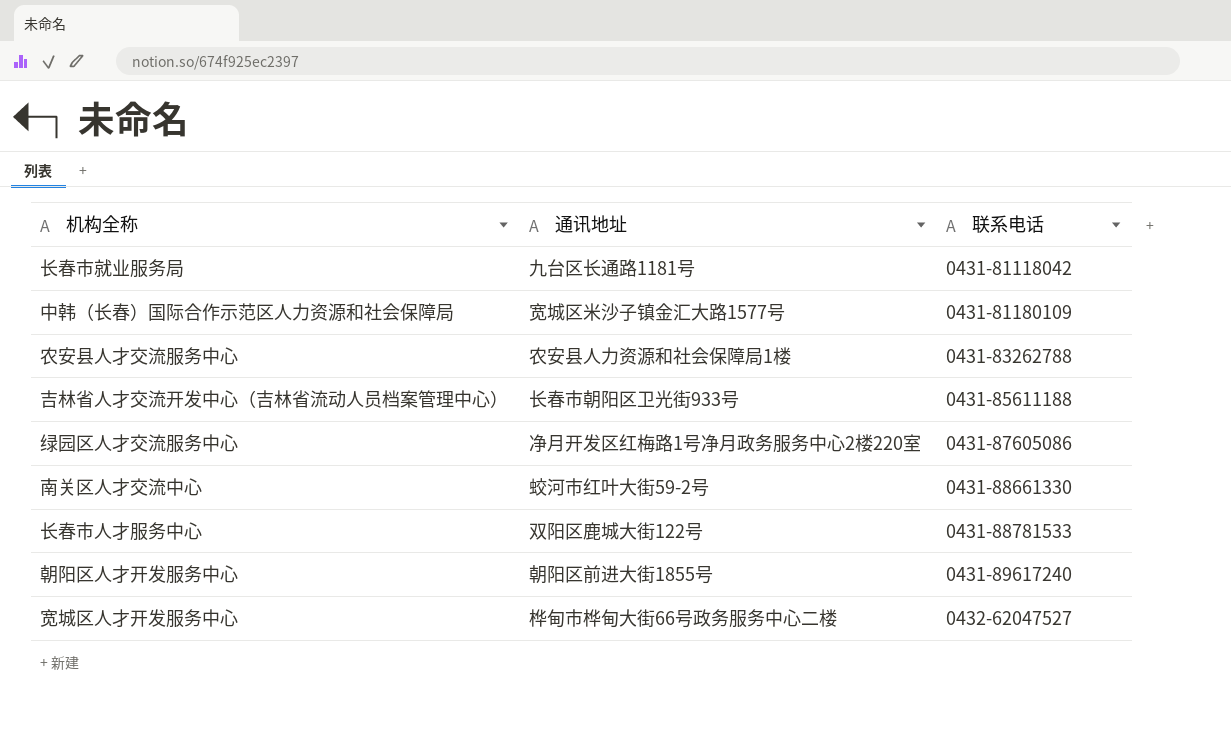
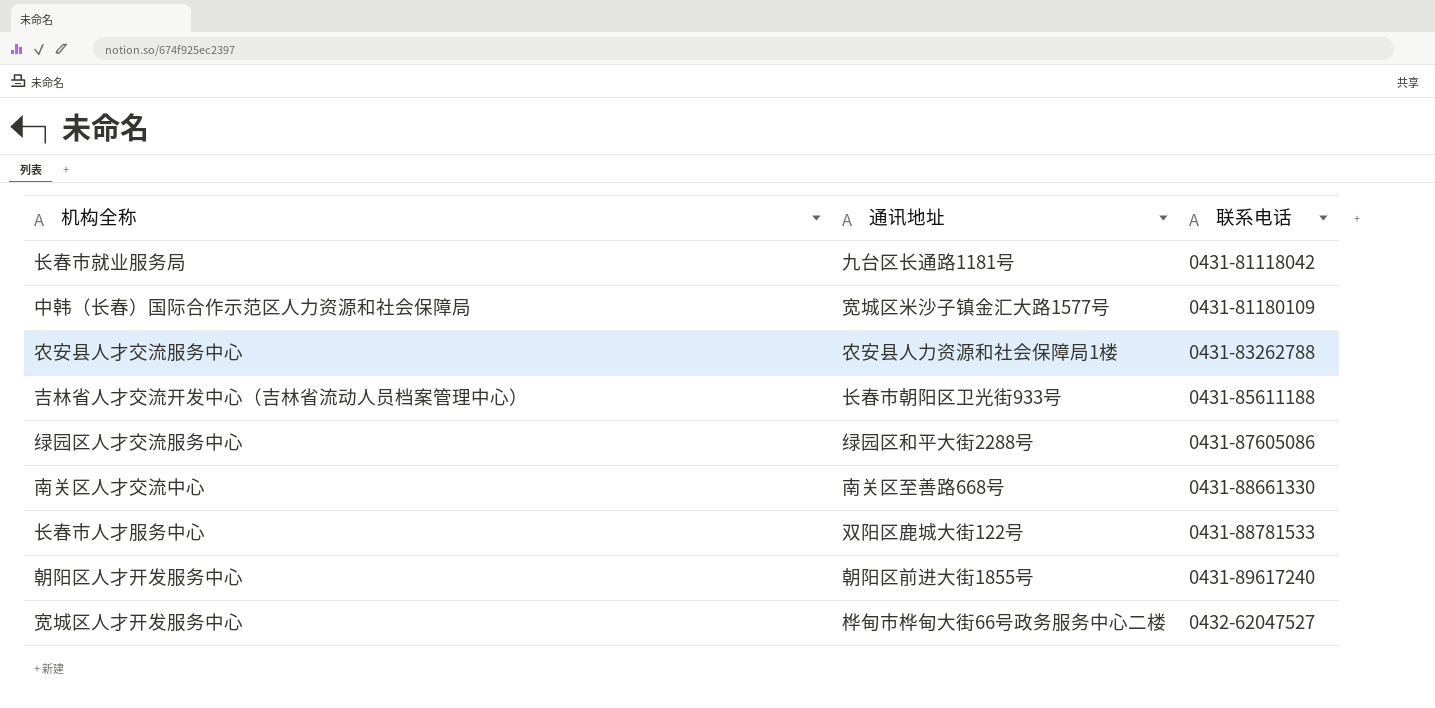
绿园区人才交流服务中心 | 通讯地址: 净月开发区红梅路1号净月政务服务中心2楼220室 -> 绿园区和平大街2288号
南关区人才交流中心 | 通讯地址: 蛟河市红叶大街59-2号 -> 南关区至善路668号

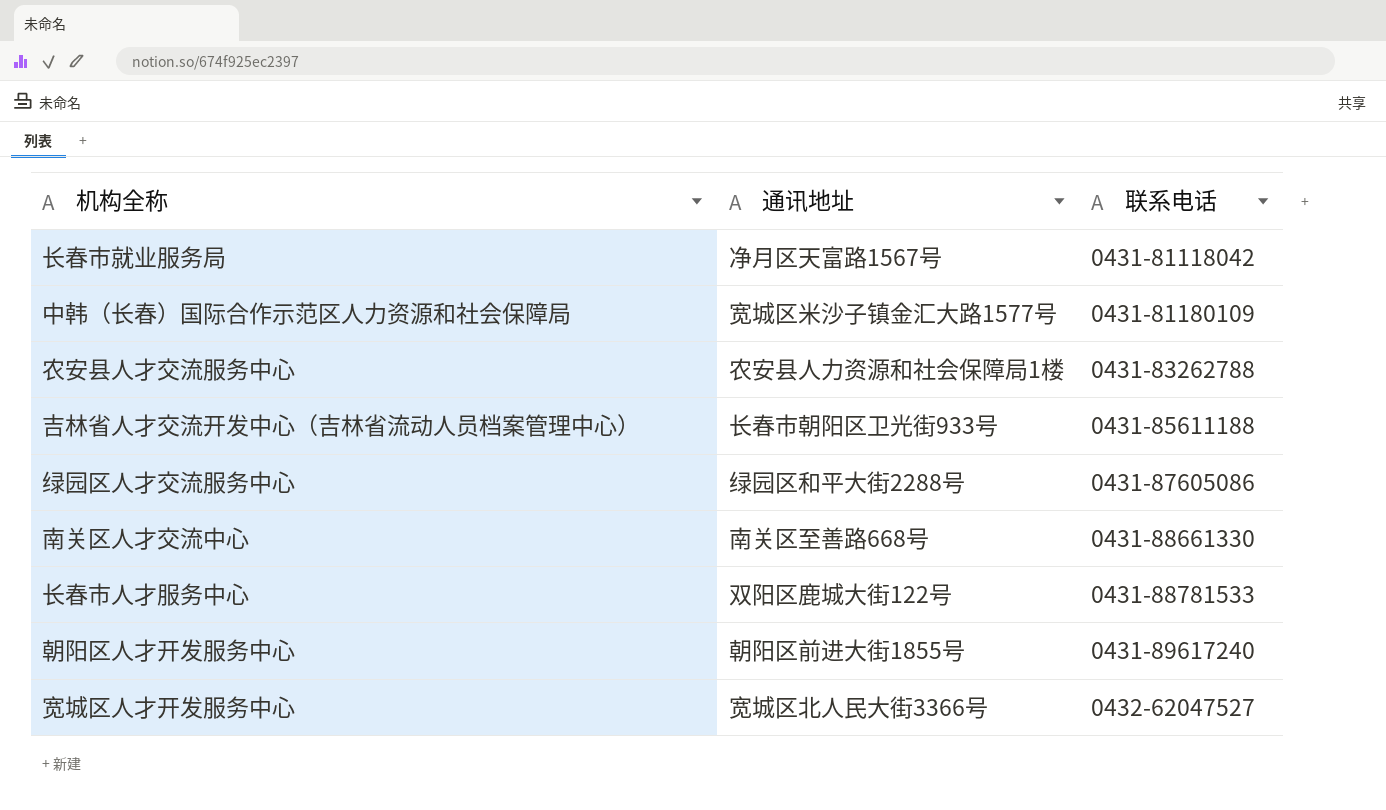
长春市就业服务局 | 通讯地址: 九台区长通路1181号 -> 净月区天富路1567号
宽城区人才开发服务中心 | 通讯地址: 桦甸市桦甸大街66号政务服务中心二楼 -> 宽城区北人民大街3366号

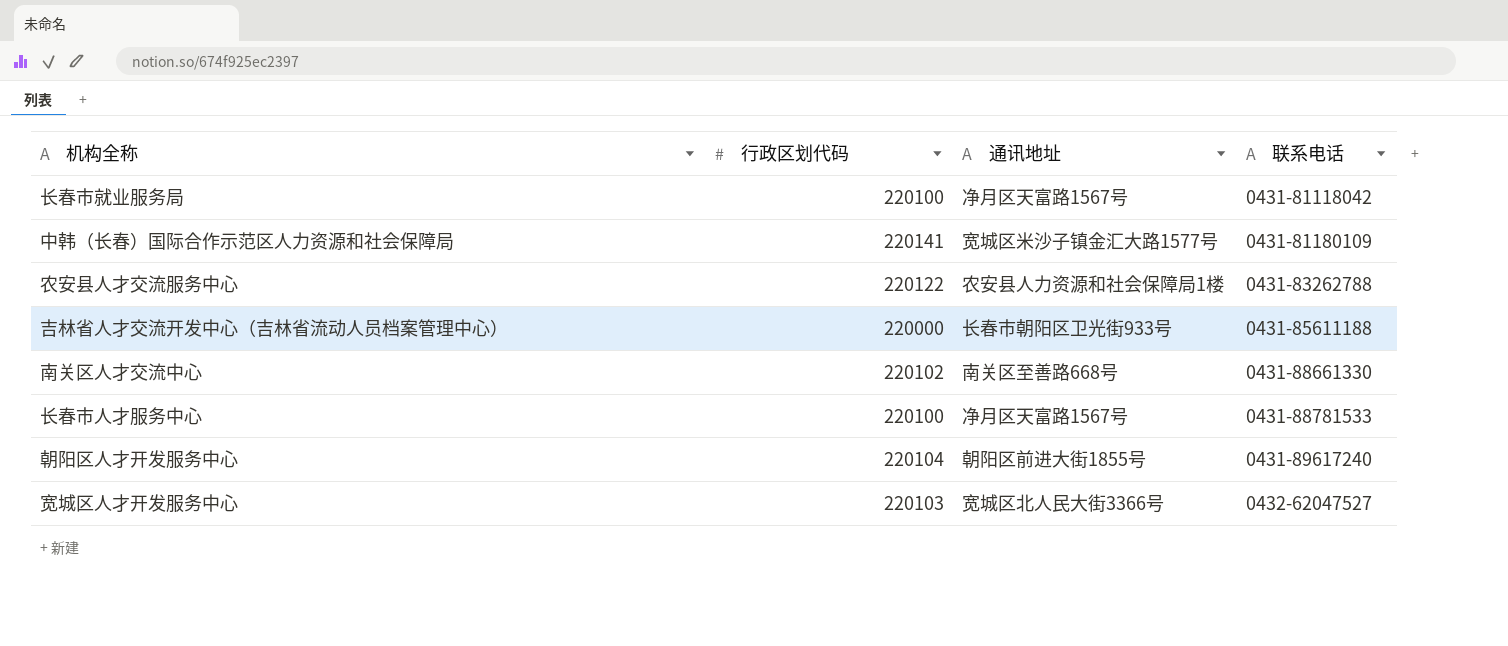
column 行政区划代码 | position: none -> 2
row 绿园区人才交流服务中心: 绿园区和平大街2288号 | 0431-87605086 -> none
长春市人才服务中心 | 通讯地址: 双阳区鹿城大街122号 -> 净月区天富路1567号

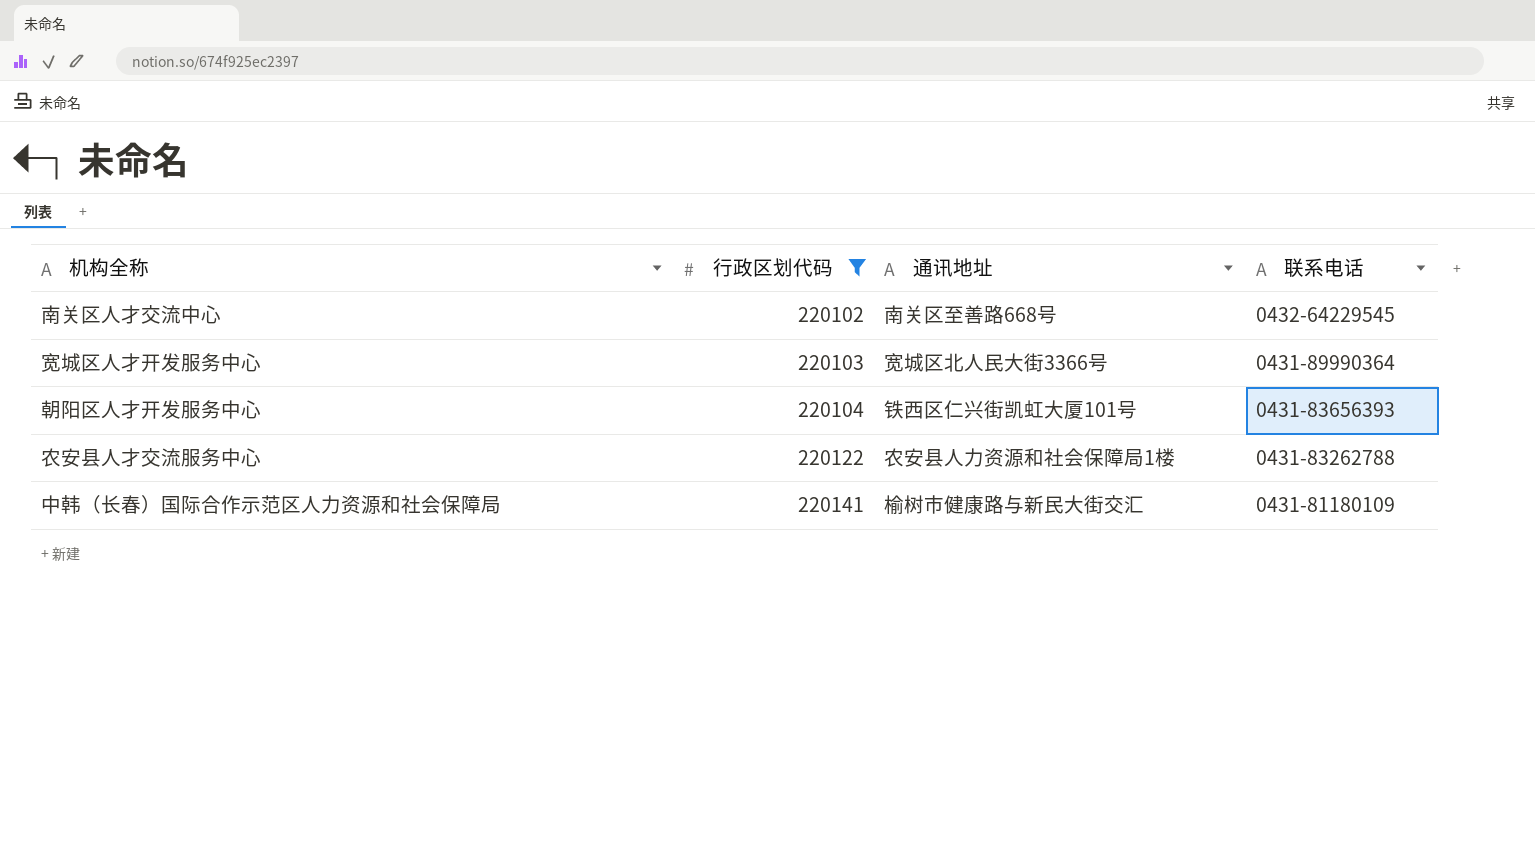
filter: none -> 行政区划代码 >= 220102
row order: 联系电话 ascending -> 行政区划代码 ascending
南关区人才交流中心 | 联系电话: 0431-88661330 -> 0432-64229545
宽城区人才开发服务中心 | 联系电话: 0432-62047527 -> 0431-89990364
朝阳区人才开发服务中心 | 通讯地址: 朝阳区前进大街1855号 -> 铁西区仁兴街凯虹大厦101号
朝阳区人才开发服务中心 | 联系电话: 0431-89617240 -> 0431-83656393
中韩（长春）国际合作示范区人力资源和社会保障局 | 通讯地址: 宽城区米沙子镇金汇大路1577号 -> 榆树市健康路与新民大街交汇

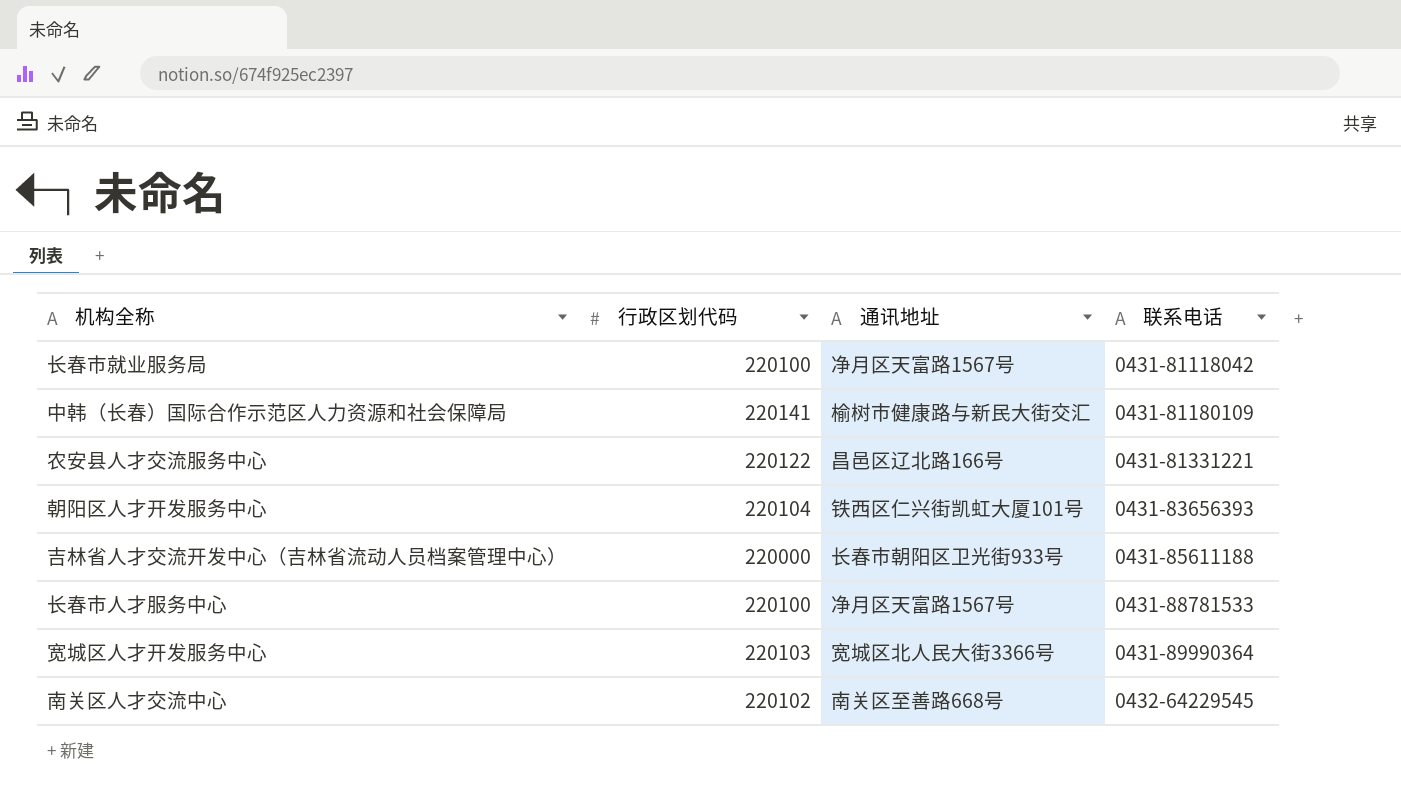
filter: 行政区划代码 >= 220102 -> none
row order: 行政区划代码 ascending -> 联系电话 ascending
农安县人才交流服务中心 | 通讯地址: 农安县人力资源和社会保障局1楼 -> 昌邑区辽北路166号
农安县人才交流服务中心 | 联系电话: 0431-83262788 -> 0431-81331221

